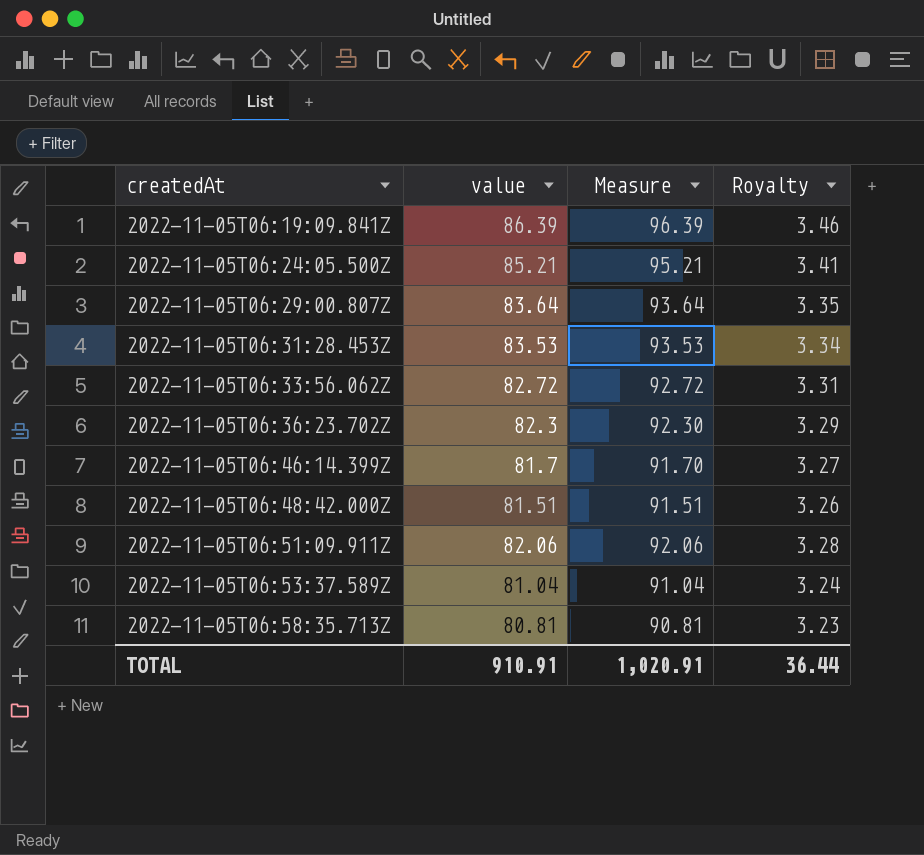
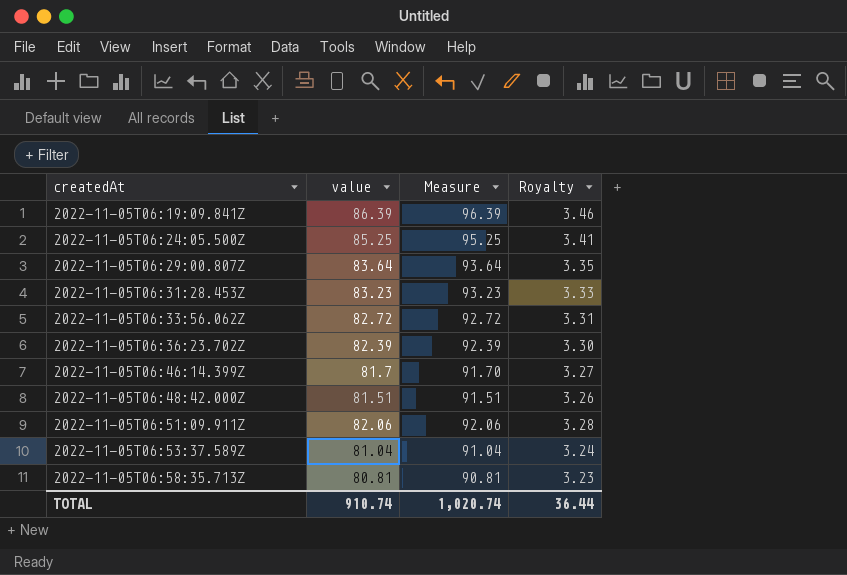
2022-11-05T06:24:05.500Z | value: 85.21 -> 85.25
2022-11-05T06:24:05.500Z | Measure: 95.21 -> 95.25
2022-11-05T06:31:28.453Z | value: 83.53 -> 83.23
2022-11-05T06:31:28.453Z | Measure: 93.53 -> 93.23
2022-11-05T06:31:28.453Z | Royalty: 3.34 -> 3.33
2022-11-05T06:36:23.702Z | value: 82.3 -> 82.39
2022-11-05T06:36:23.702Z | Measure: 92.30 -> 92.39
2022-11-05T06:36:23.702Z | Royalty: 3.29 -> 3.30
TOTAL | value: 910.91 -> 910.74
TOTAL | Measure: 1,020.91 -> 1,020.74

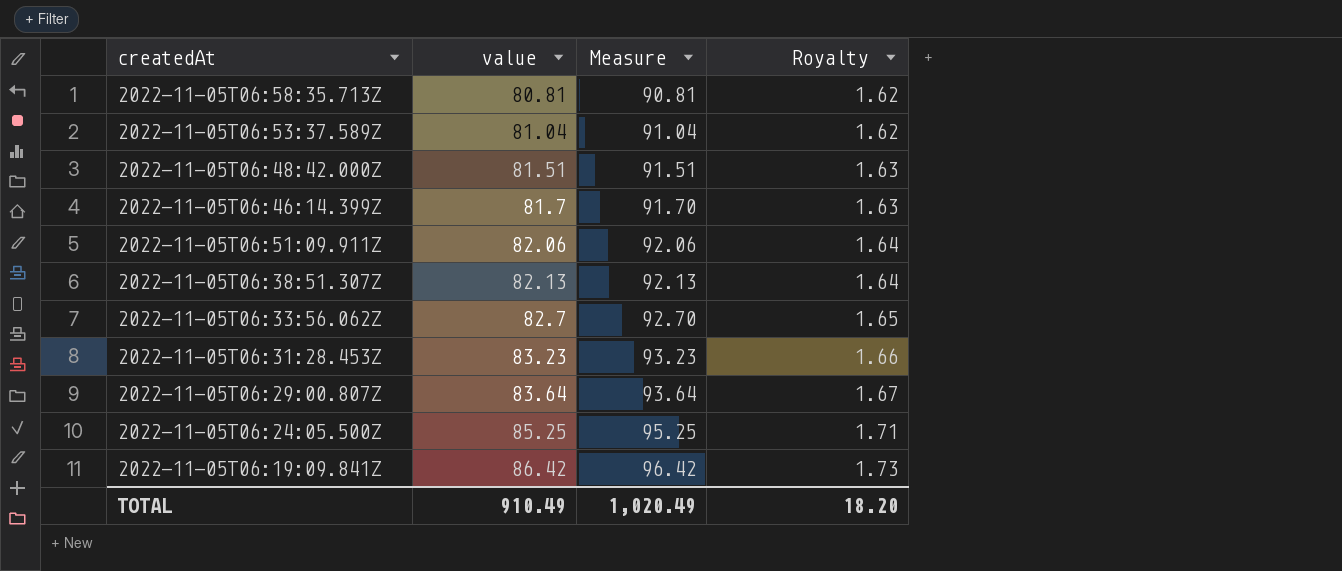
row order: createdAt ascending -> value ascending
column Royalty | formula: [value] * 0.04 -> [value] * 0.02
row 2022-11-05T06:36:23.702Z: 82.39 | 92.39 | 3.30 -> none
row 2022-11-05T06:38:51.307Z: none -> 82.13 | 92.13 | 1.64
2022-11-05T06:33:56.062Z | value: 82.72 -> 82.7
2022-11-05T06:33:56.062Z | Measure: 92.72 -> 92.70
2022-11-05T06:19:09.841Z | value: 86.39 -> 86.42
2022-11-05T06:19:09.841Z | Measure: 96.39 -> 96.42
TOTAL | value: 910.74 -> 910.49
TOTAL | Measure: 1,020.74 -> 1,020.49
TOTAL | Royalty: 36.44 -> 18.20

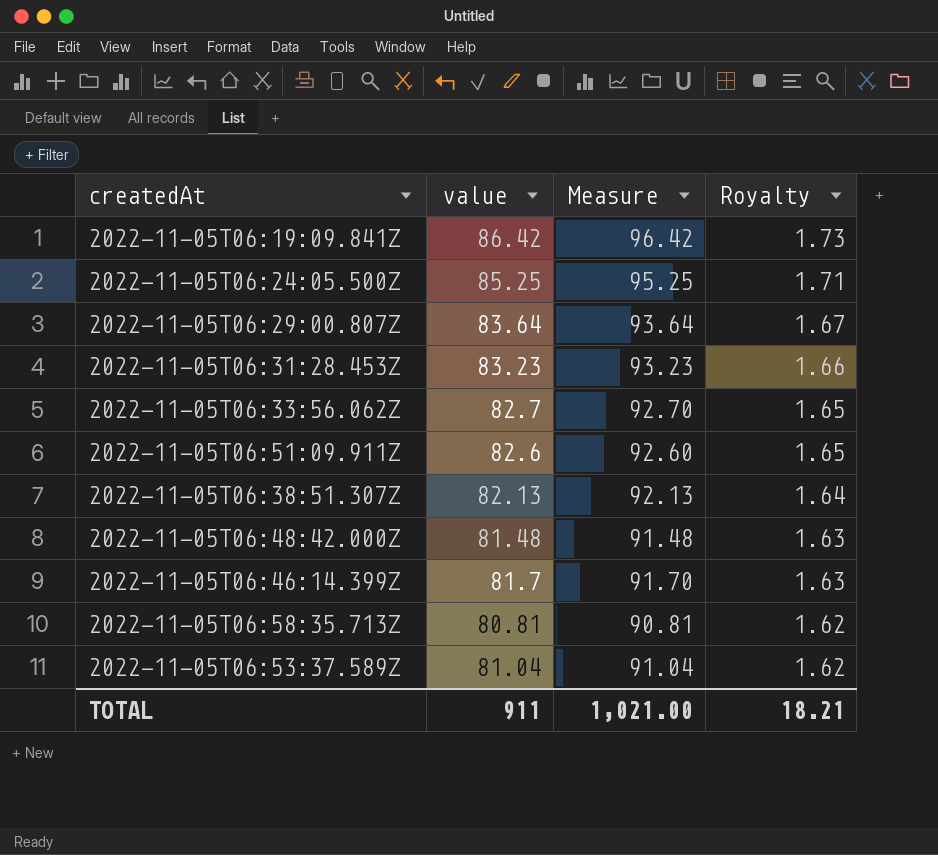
row order: value ascending -> Royalty descending
2022-11-05T06:51:09.911Z | value: 82.06 -> 82.6
2022-11-05T06:51:09.911Z | Measure: 92.06 -> 92.60
2022-11-05T06:51:09.911Z | Royalty: 1.64 -> 1.65
2022-11-05T06:48:42.000Z | value: 81.51 -> 81.48
2022-11-05T06:48:42.000Z | Measure: 91.51 -> 91.48
TOTAL | value: 910.49 -> 911
TOTAL | Measure: 1,020.49 -> 1,021.00
TOTAL | Royalty: 18.20 -> 18.21

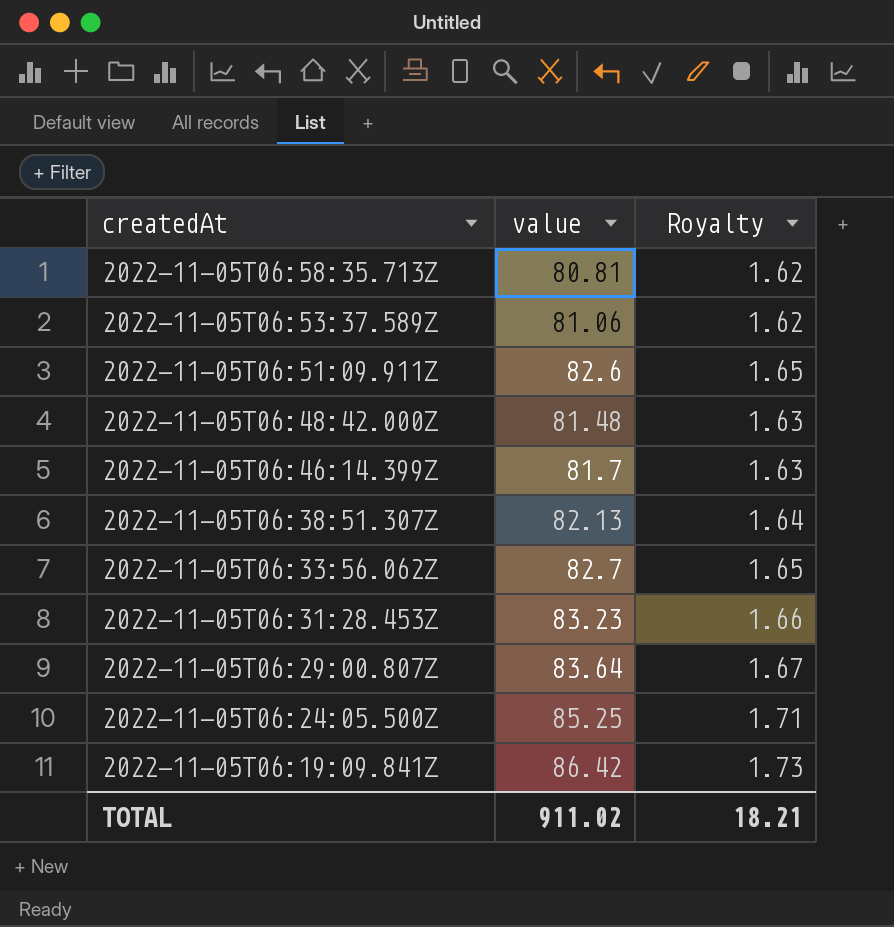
row order: Royalty descending -> createdAt descending
column Measure | formula: [value] + 10 -> none
2022-11-05T06:53:37.589Z | value: 81.04 -> 81.06
TOTAL | value: 911 -> 911.02

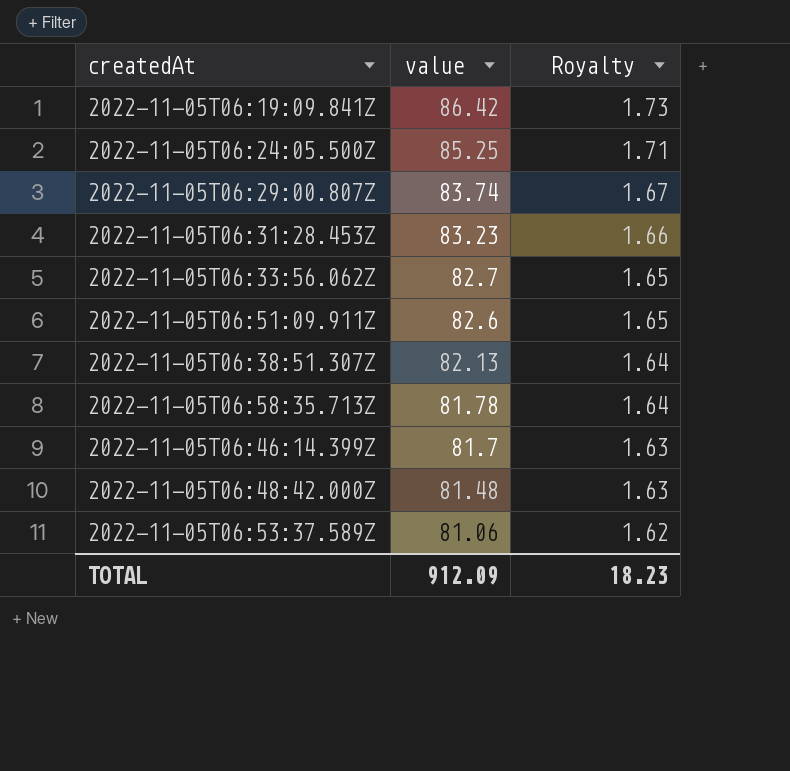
row order: createdAt descending -> value descending
2022-11-05T06:29:00.807Z | value: 83.64 -> 83.74
2022-11-05T06:58:35.713Z | value: 80.81 -> 81.78
2022-11-05T06:58:35.713Z | Royalty: 1.62 -> 1.64
TOTAL | value: 911.02 -> 912.09
TOTAL | Royalty: 18.21 -> 18.23

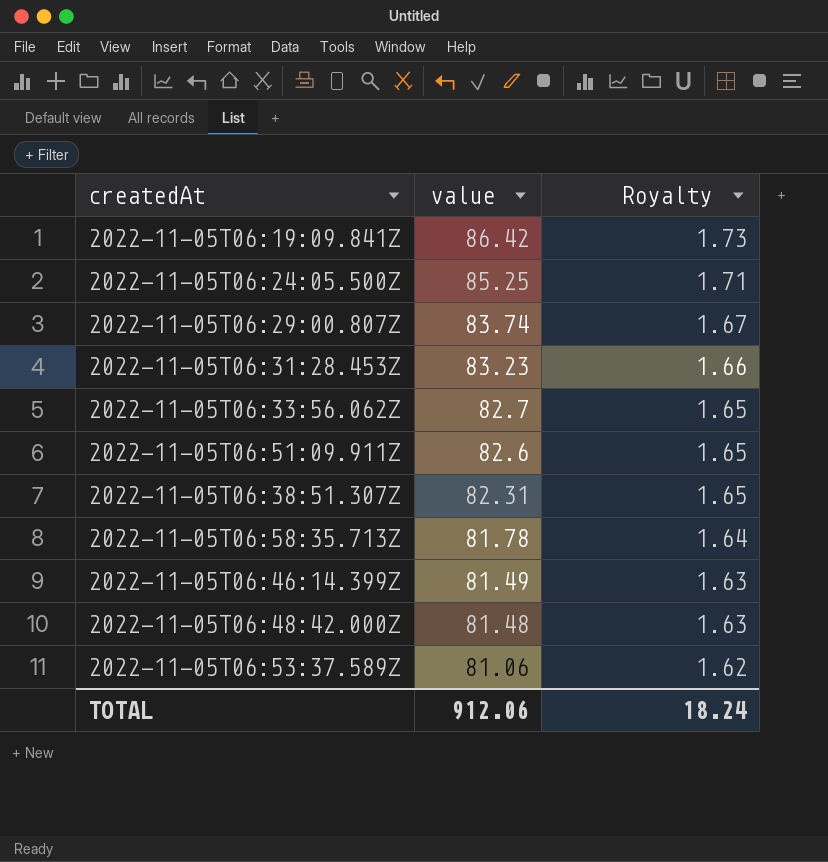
2022-11-05T06:38:51.307Z | value: 82.13 -> 82.31
2022-11-05T06:38:51.307Z | Royalty: 1.64 -> 1.65
2022-11-05T06:46:14.399Z | value: 81.7 -> 81.49
TOTAL | value: 912.09 -> 912.06
TOTAL | Royalty: 18.23 -> 18.24

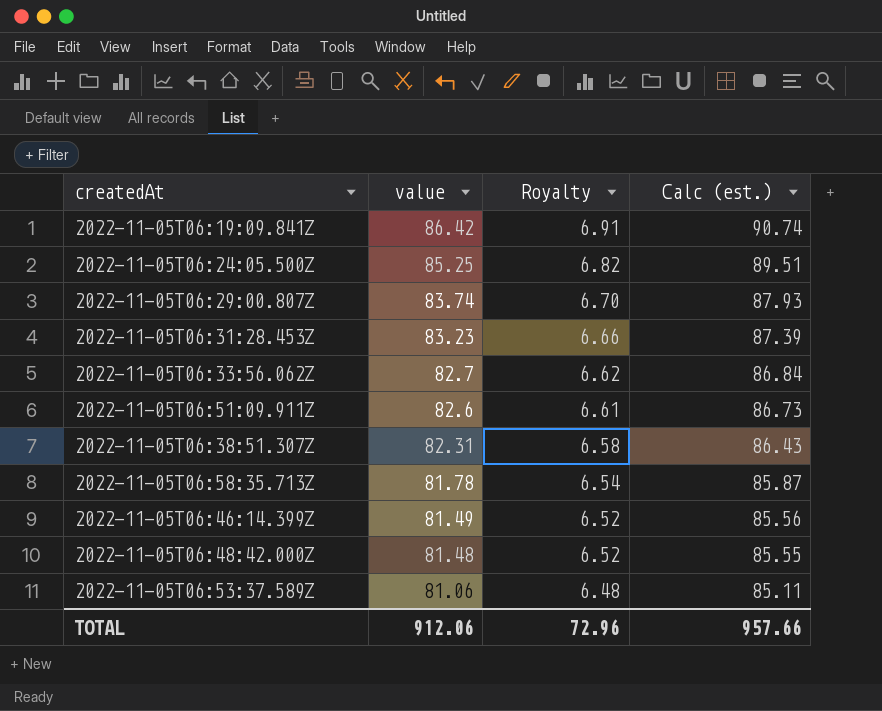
column Royalty | formula: [value] * 0.02 -> [value] * 0.08
column Calc (est.) | formula: none -> [value] * 1.05
TOTAL | Royalty: 18.24 -> 72.96

